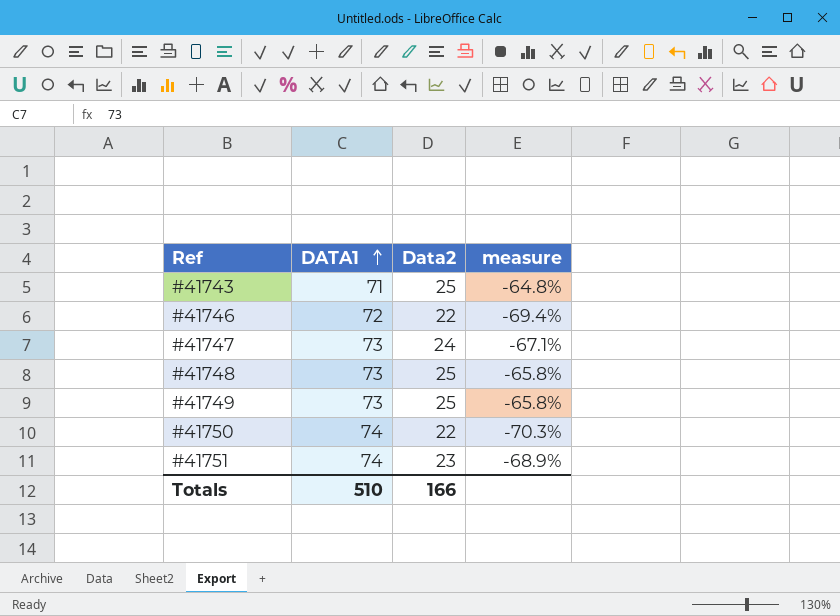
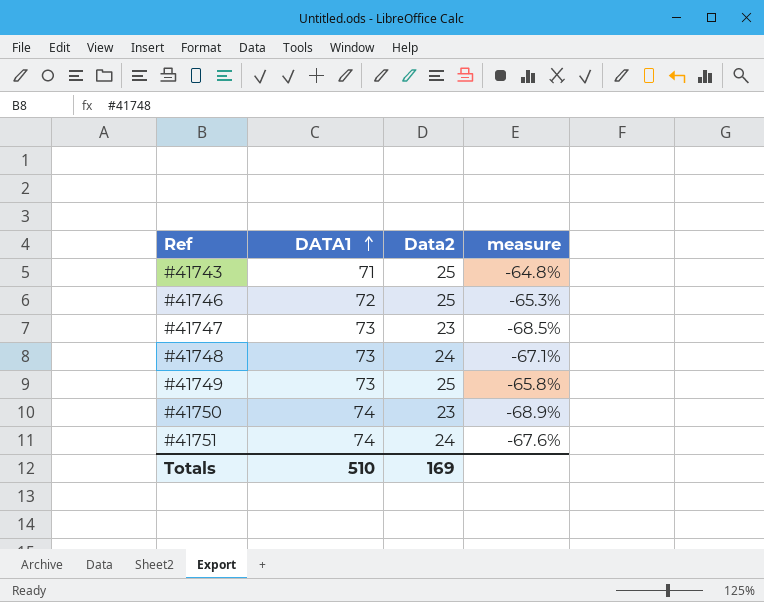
#41746 | Data2: 22 -> 25
#41746 | measure: -69.4% -> -65.3%
#41747 | Data2: 24 -> 23
#41747 | measure: -67.1% -> -68.5%
#41748 | Data2: 25 -> 24
#41748 | measure: -65.8% -> -67.1%
#41750 | Data2: 22 -> 23
#41750 | measure: -70.3% -> -68.9%
#41751 | Data2: 23 -> 24
#41751 | measure: -68.9% -> -67.6%
Totals | Data2: 166 -> 169

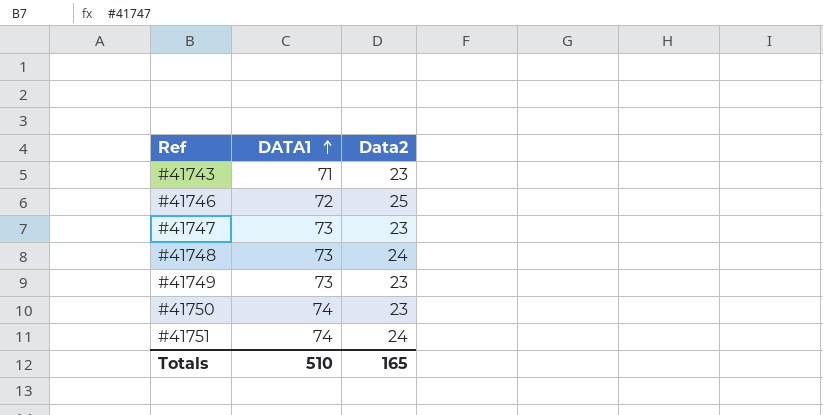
column measure | formula: ([Data2] - [DATA1]) / [DATA1] -> none
#41743 | Data2: 25 -> 23
#41749 | Data2: 25 -> 23
Totals | Data2: 169 -> 165

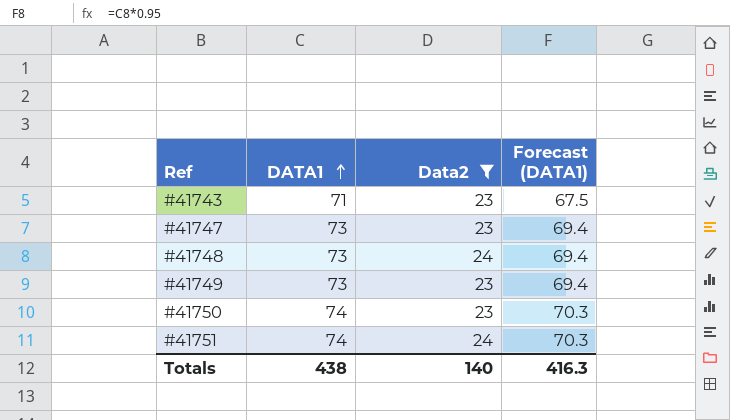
filter: none -> Data2 != 25
column Forecast (DATA1) | formula: none -> [DATA1] * 0.95
Totals | DATA1: 510 -> 438
Totals | Data2: 165 -> 140

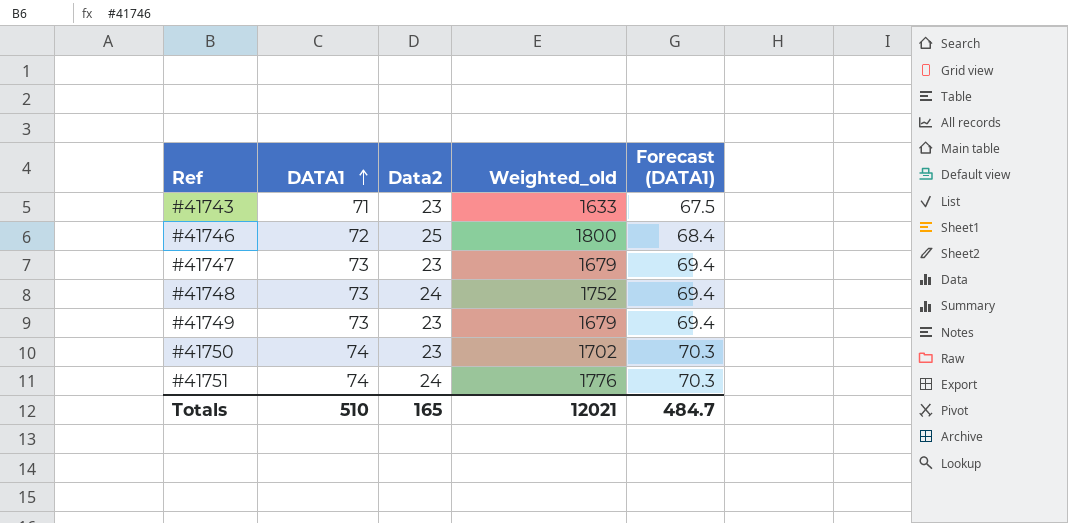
filter: Data2 != 25 -> none
column Weighted_old | formula: none -> [DATA1] * [Data2]
Totals | DATA1: 438 -> 510
Totals | Data2: 140 -> 165
Totals | Forecast (DATA1): 416.3 -> 484.7

